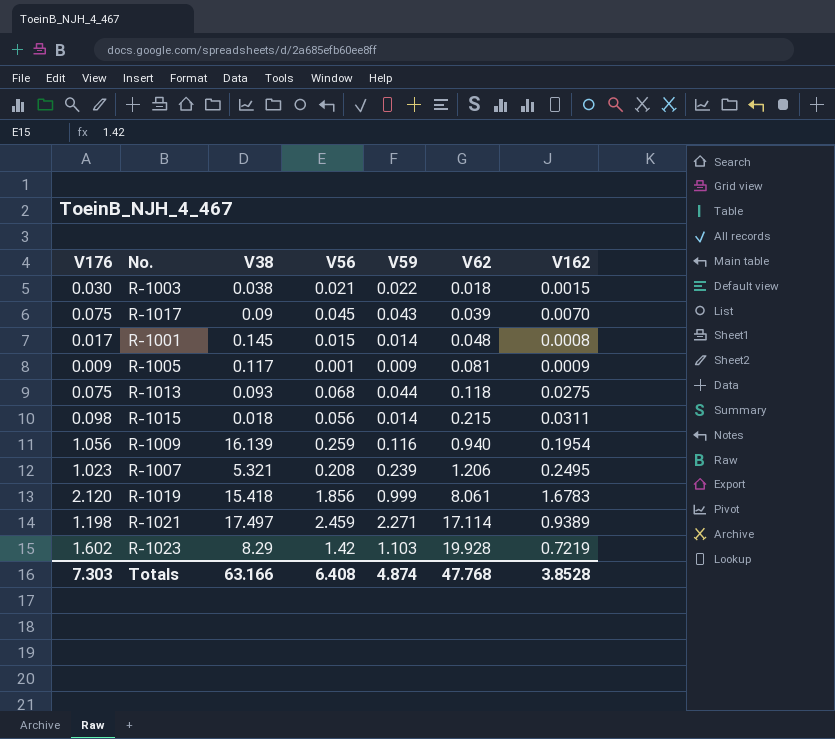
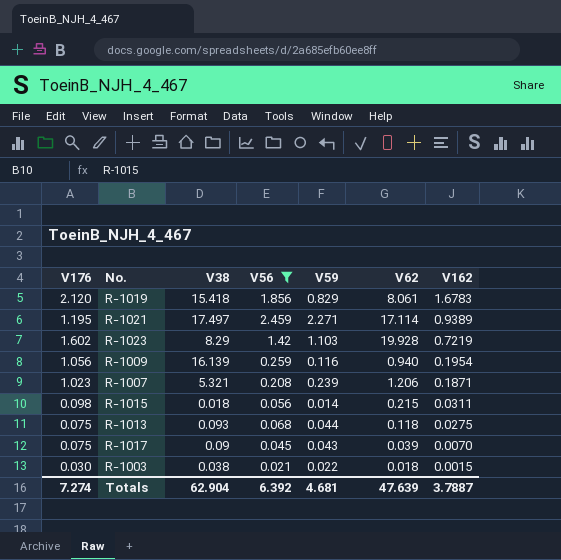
filter: none -> V56 >= 0.021
row order: V62 ascending -> V162 descending
R-1019 | V59: 0.999 -> 0.829
R-1021 | V176: 1.198 -> 1.195
R-1007 | V162: 0.2495 -> 0.1871
Totals | V176: 7.303 -> 7.274
Totals | V38: 63.166 -> 62.904
Totals | V56: 6.408 -> 6.392
Totals | V59: 4.874 -> 4.681
Totals | V62: 47.768 -> 47.639
Totals | V162: 3.8528 -> 3.7887

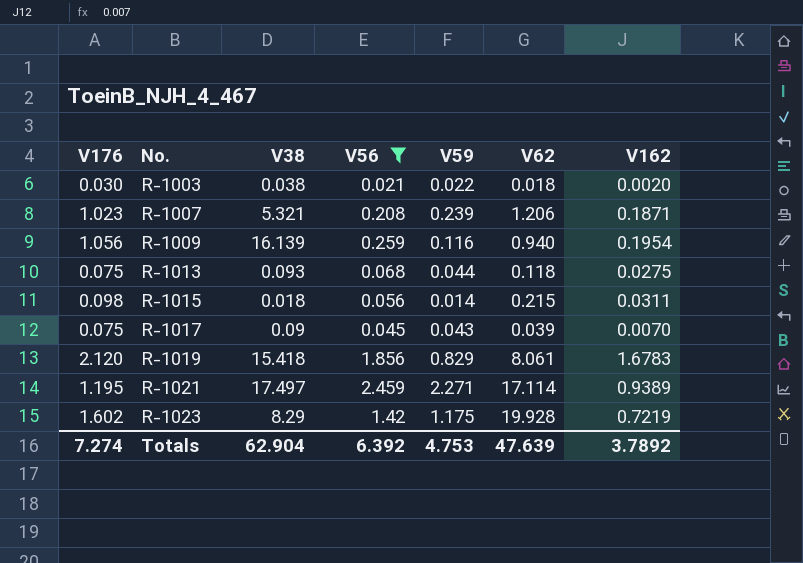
row order: V162 descending -> No. ascending
R-1003 | V162: 0.0015 -> 0.0020
R-1023 | V59: 1.103 -> 1.175
Totals | V59: 4.681 -> 4.753
Totals | V162: 3.7887 -> 3.7892

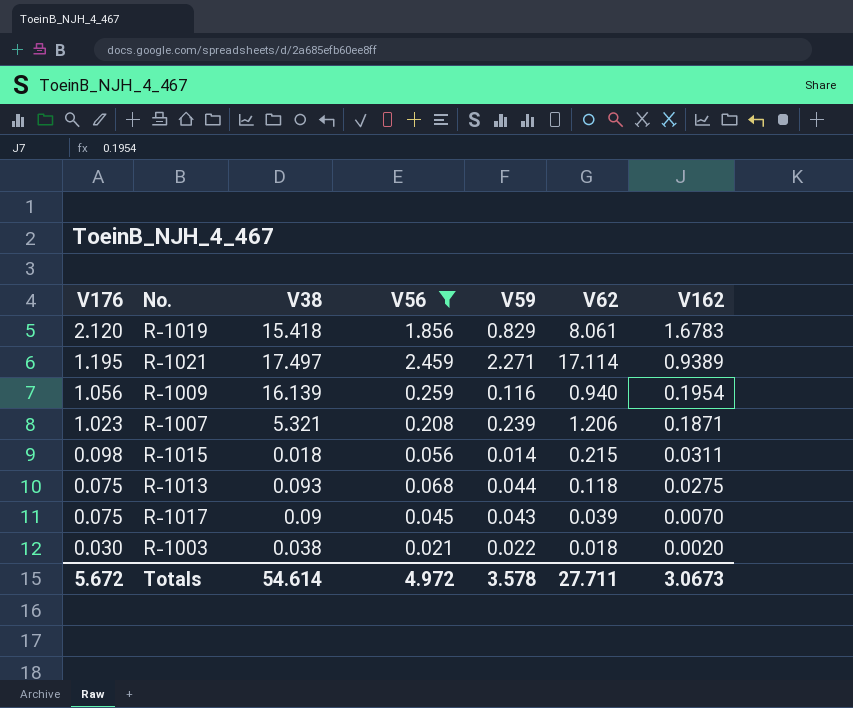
row order: No. ascending -> V176 descending
row R-1023: 1.602 | 8.29 | 1.42 | 1.175 | 19.928 | 0.7219 -> none
Totals | V176: 7.274 -> 5.672
Totals | V38: 62.904 -> 54.614
Totals | V56: 6.392 -> 4.972
Totals | V59: 4.753 -> 3.578
Totals | V62: 47.639 -> 27.711
Totals | V162: 3.7892 -> 3.0673

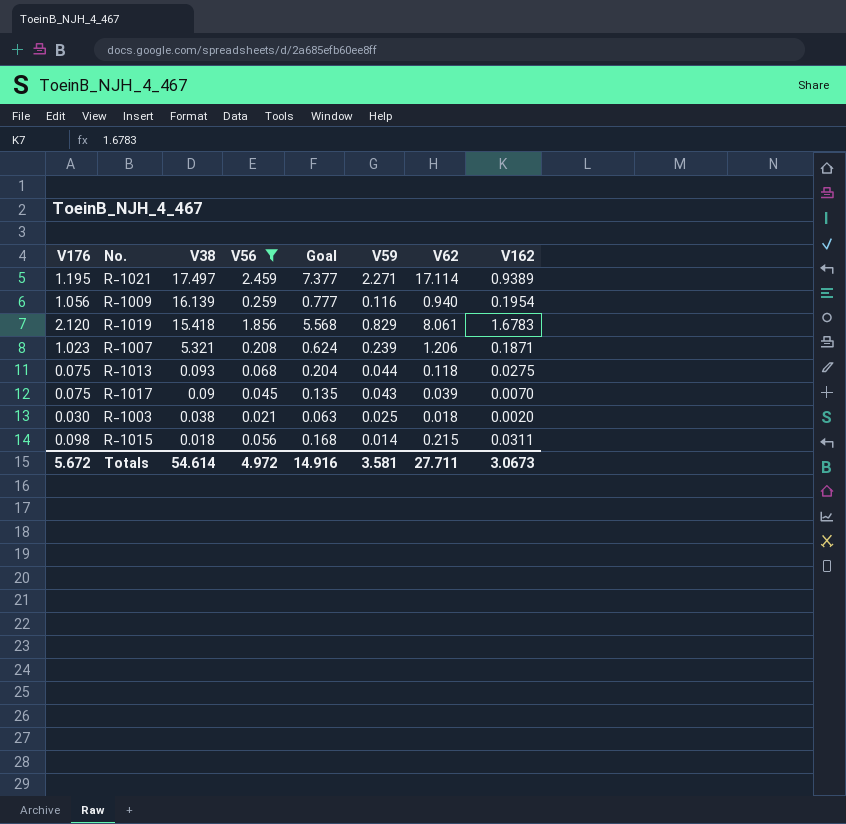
row order: V176 descending -> V38 descending
column Goal | formula: none -> [V56] * 3
R-1003 | V59: 0.022 -> 0.025
Totals | V59: 3.578 -> 3.581

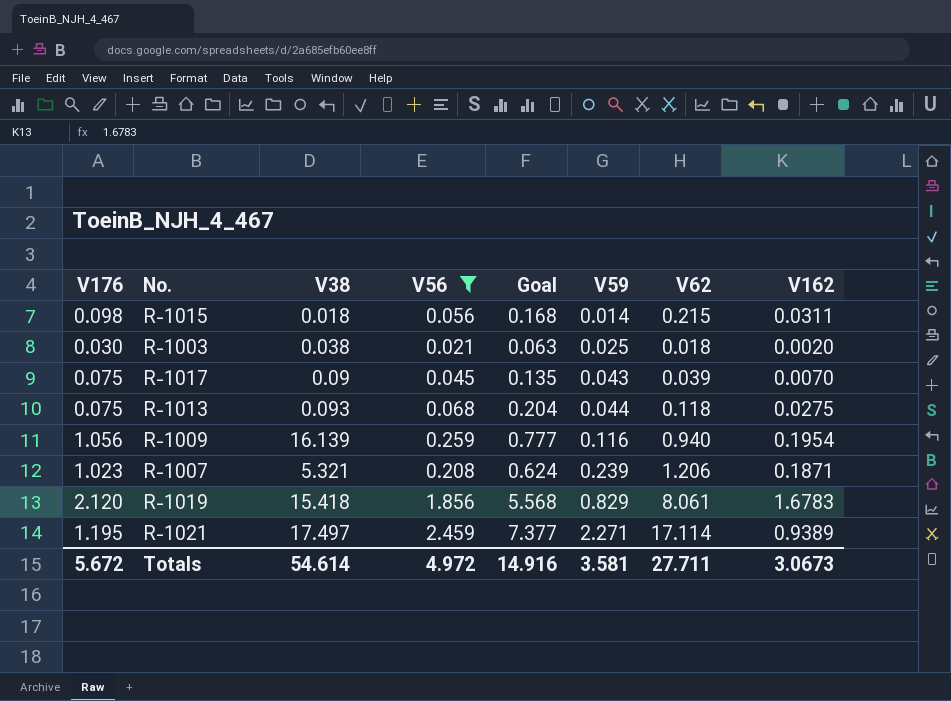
row order: V38 descending -> V59 ascending

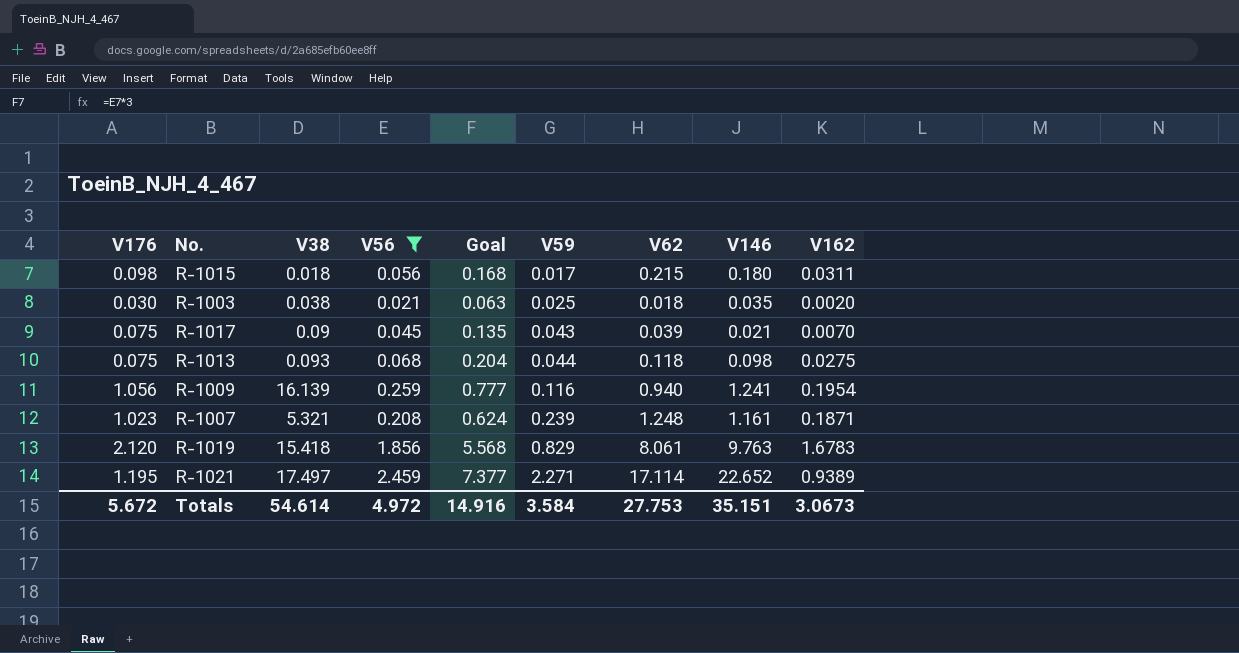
column V146 | position: none -> 8
R-1015 | V59: 0.014 -> 0.017
R-1007 | V62: 1.206 -> 1.248
Totals | V59: 3.581 -> 3.584
Totals | V62: 27.711 -> 27.753

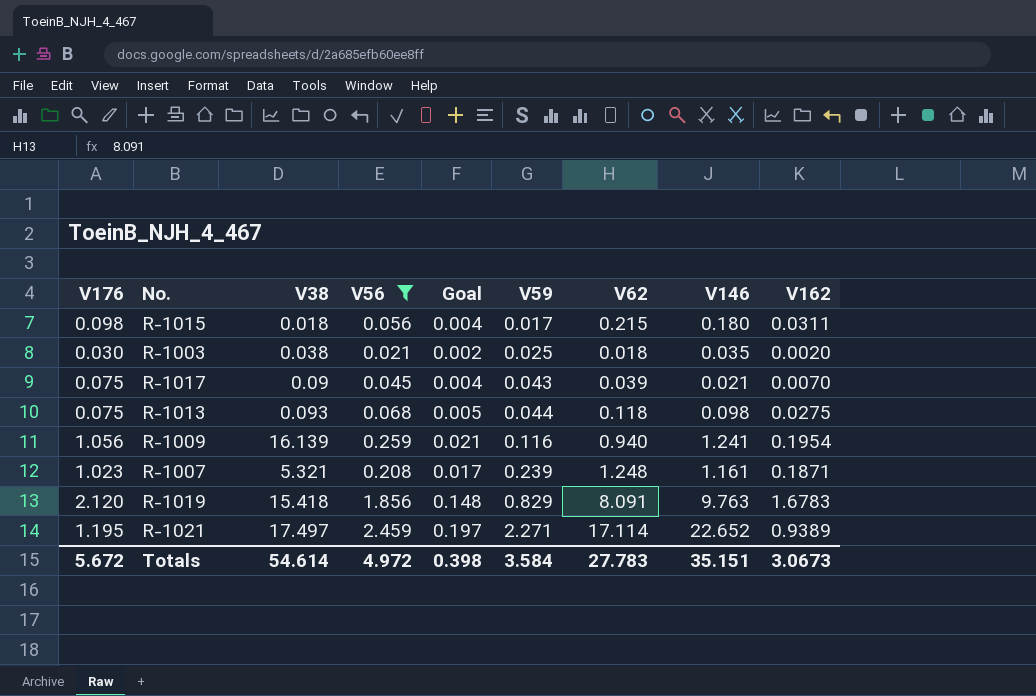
column Goal | formula: [V56] * 3 -> [V56] * 0.08
R-1019 | V62: 8.061 -> 8.091
Totals | Goal: 14.916 -> 0.398
Totals | V62: 27.753 -> 27.783

